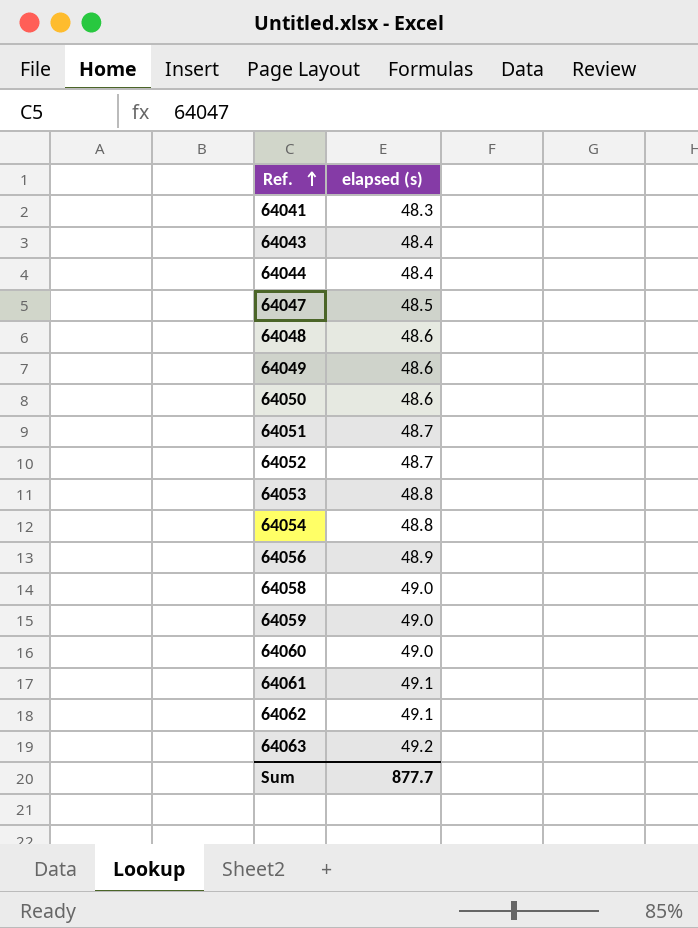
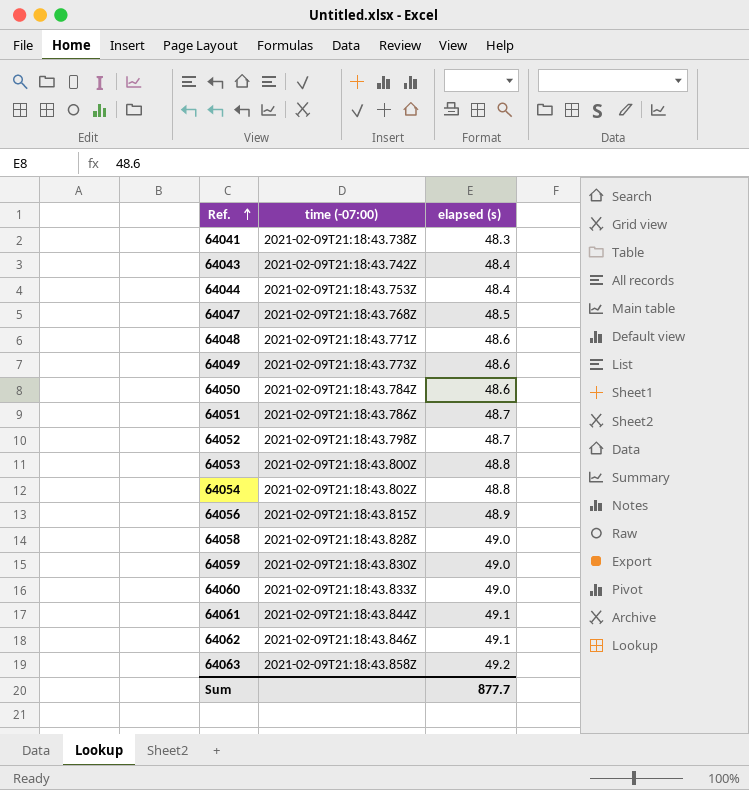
column time (-07:00) | position: none -> 2

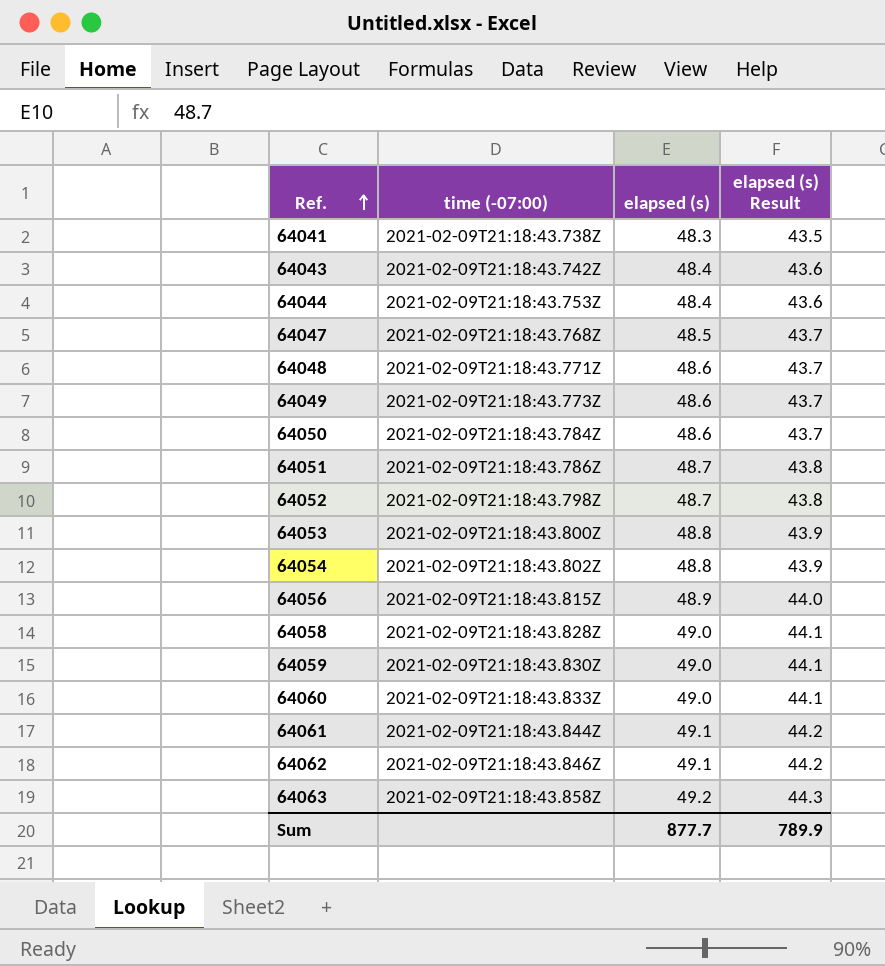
column elapsed (s) Result | formula: none -> [elapsed (s)] * 0.9

